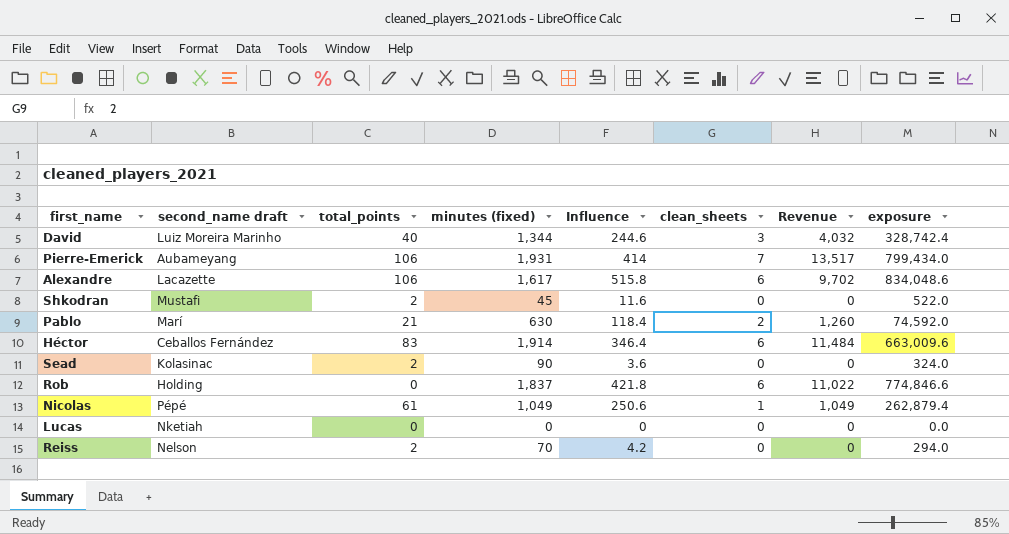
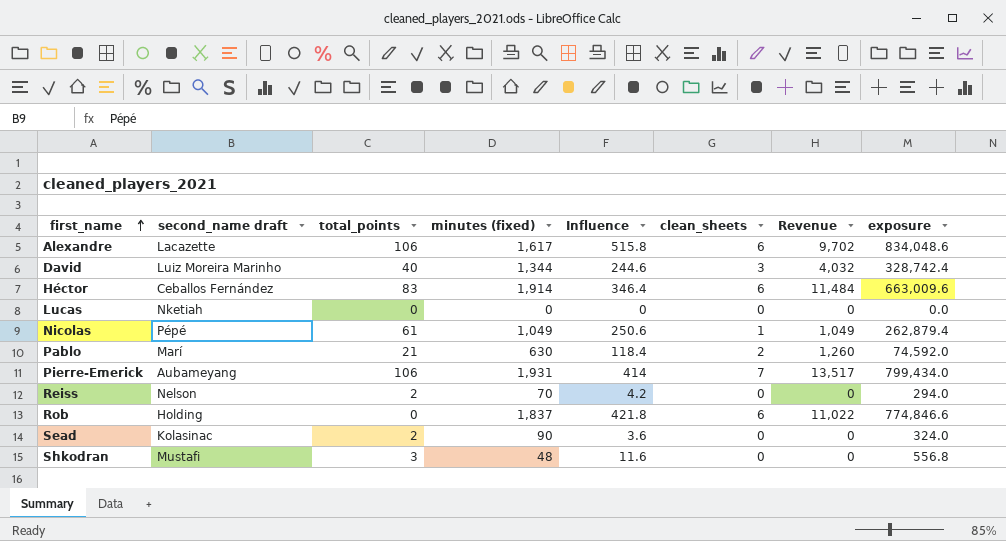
row order: none -> first_name ascending
Shkodran | total_points: 2 -> 3
Shkodran | minutes (fixed): 45 -> 48
Shkodran | exposure: 522.0 -> 556.8

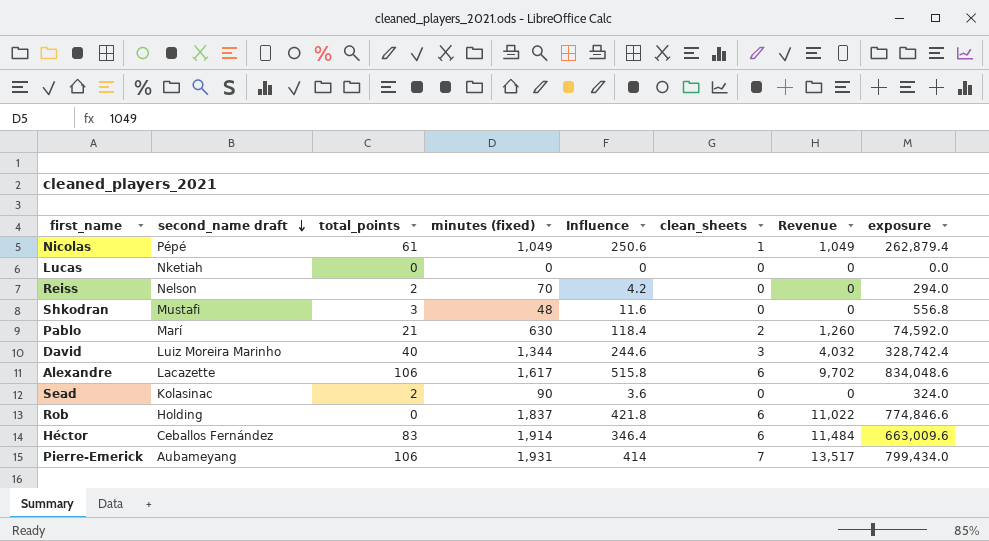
row order: first_name ascending -> second_name draft descending

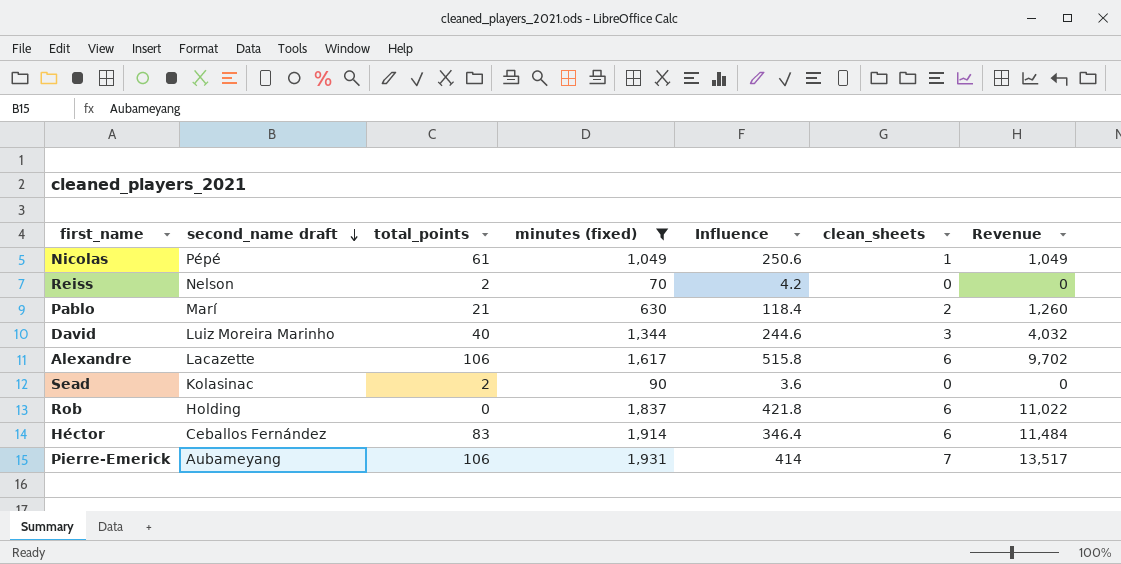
filter: none -> minutes (fixed) >= 70
column exposure | formula: [minutes (fixed)] * [Influence] -> none

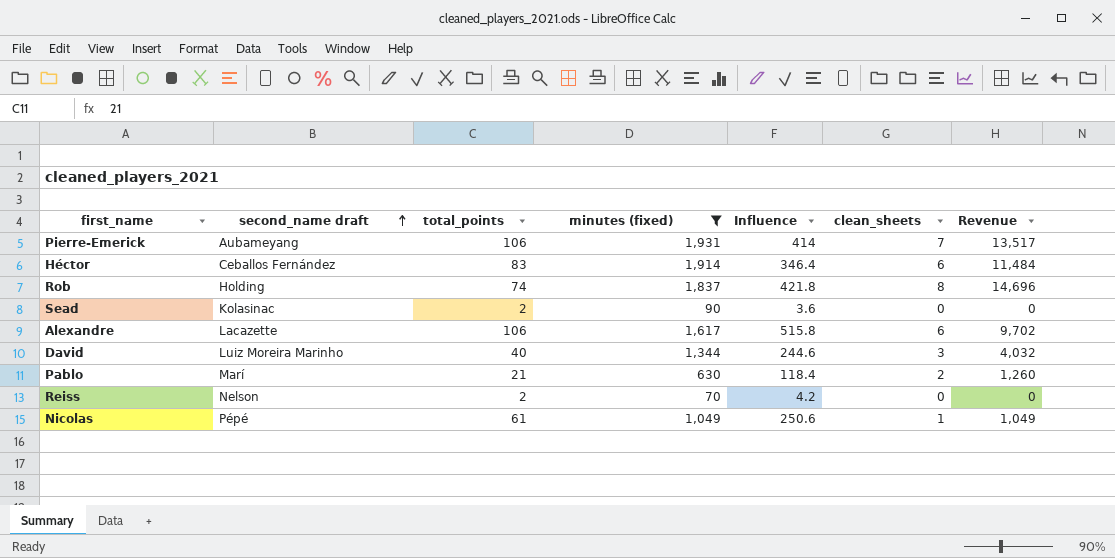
row order: second_name draft descending -> second_name draft ascending
Rob | total_points: 0 -> 74
Rob | clean_sheets: 6 -> 8
Rob | Revenue: 11,022 -> 14,696

